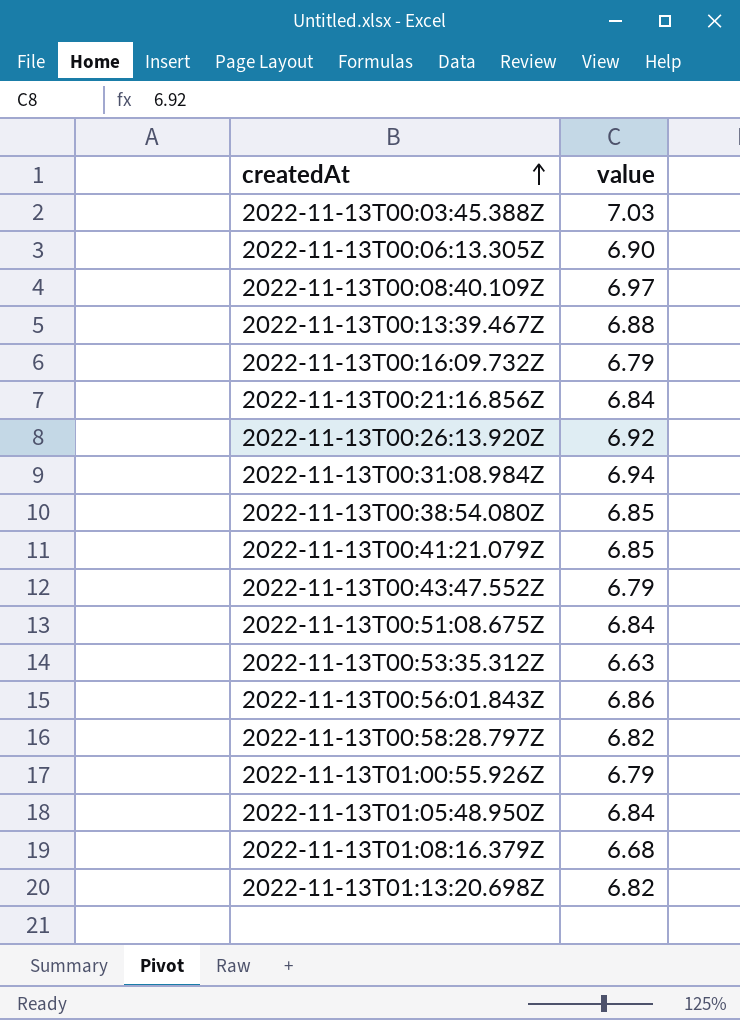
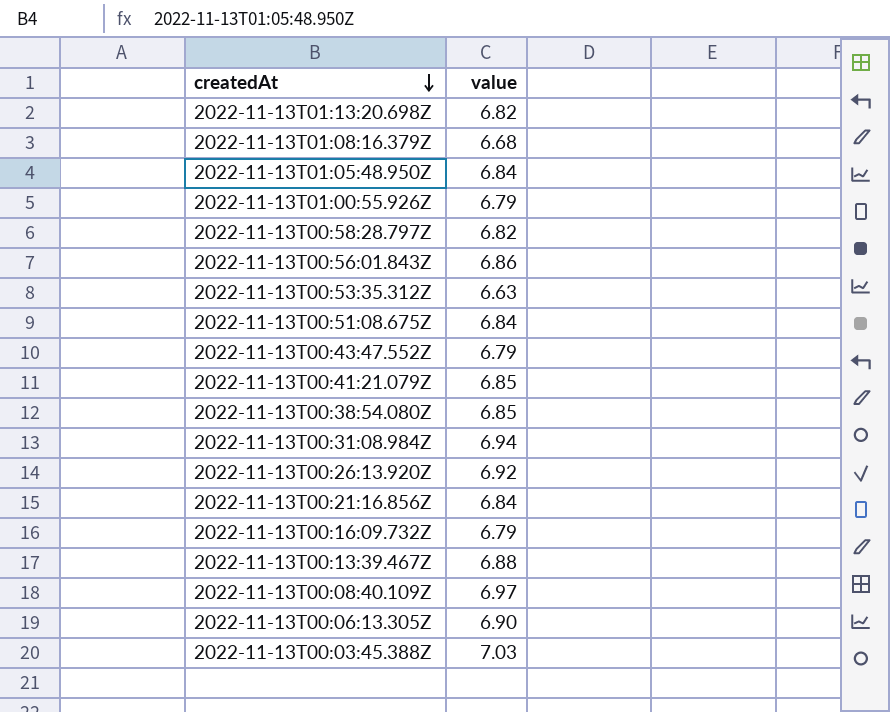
row order: createdAt ascending -> createdAt descending

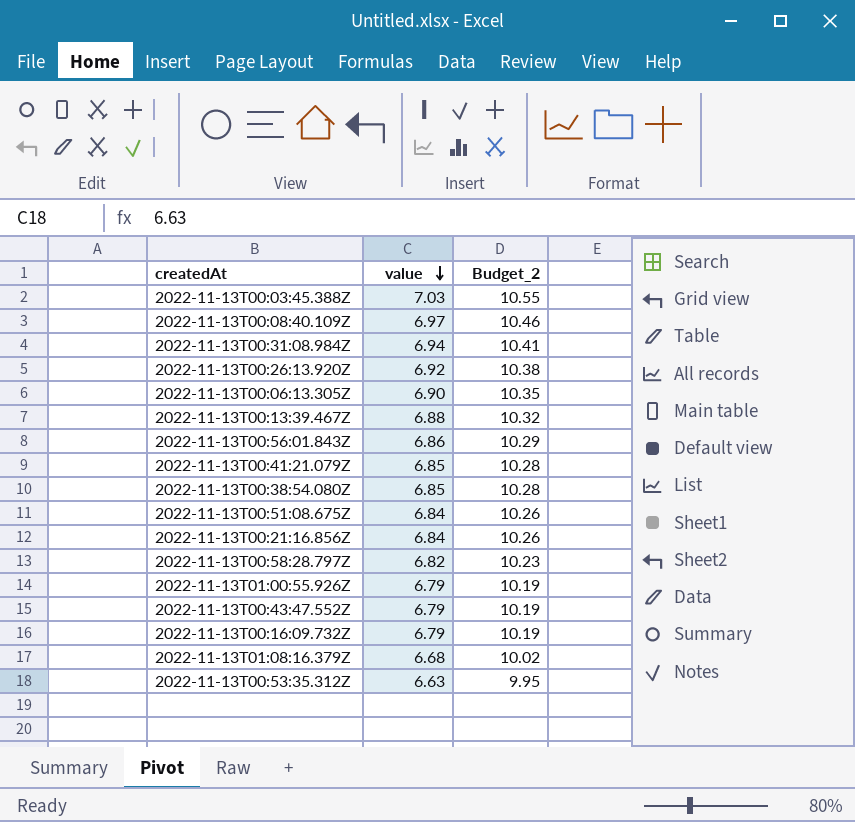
row order: createdAt descending -> value descending
column Budget_2 | formula: none -> [value] * 1.5
row 2022-11-13T01:13:20.698Z: 6.82 -> none
row 2022-11-13T01:05:48.950Z: 6.84 -> none

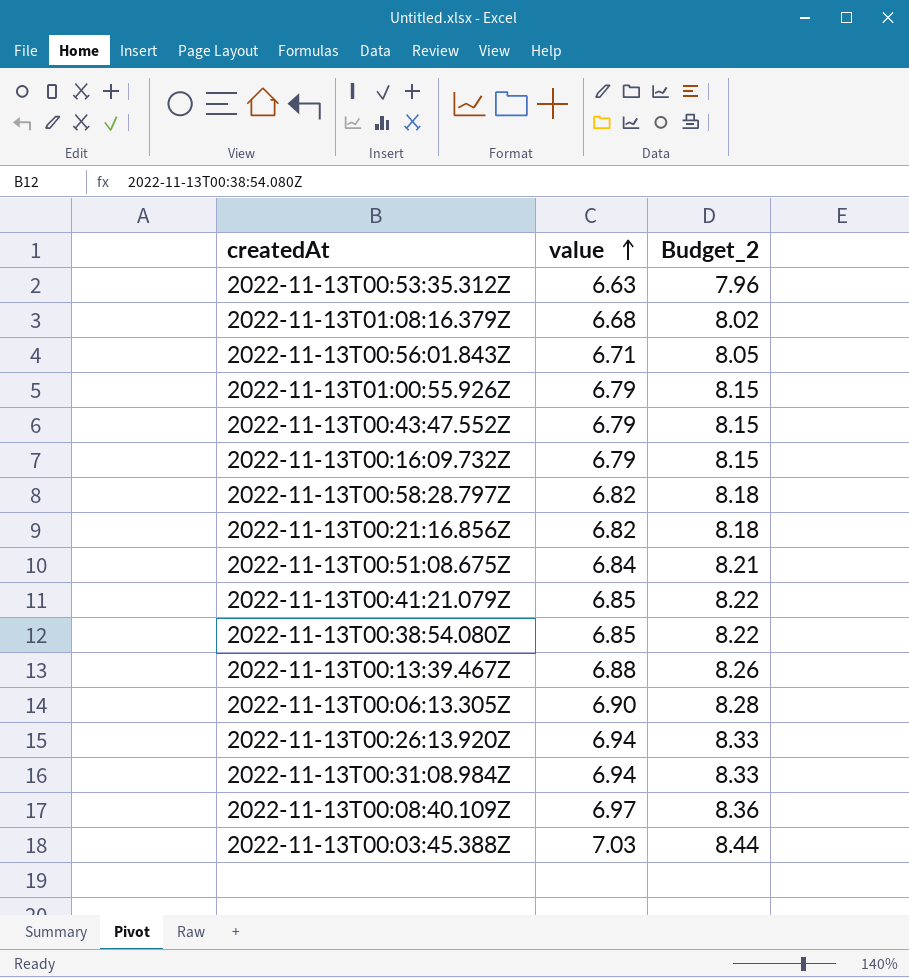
row order: value descending -> value ascending
column Budget_2 | formula: [value] * 1.5 -> [value] * 1.2
2022-11-13T00:56:01.843Z | value: 6.86 -> 6.71
2022-11-13T00:21:16.856Z | value: 6.84 -> 6.82
2022-11-13T00:26:13.920Z | value: 6.92 -> 6.94

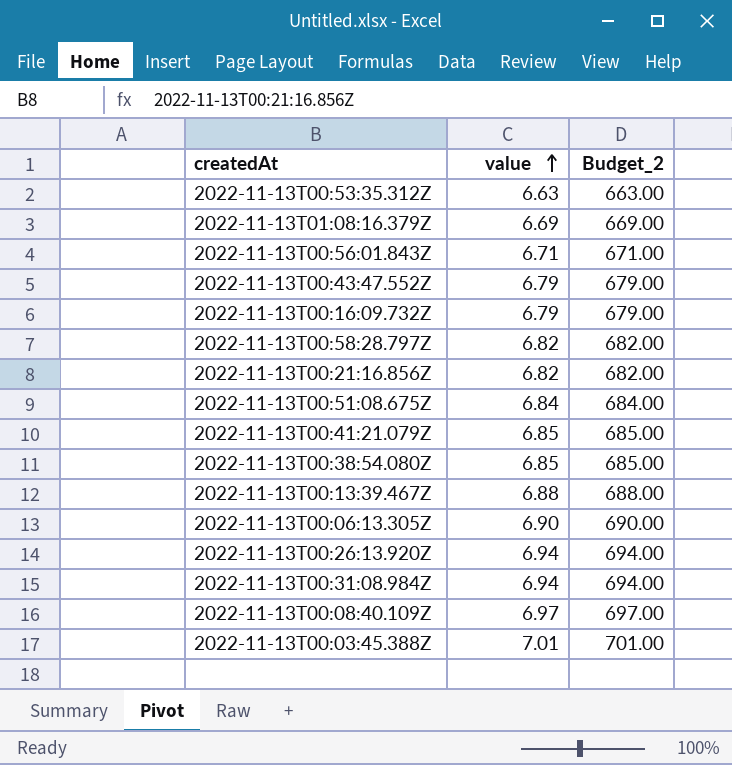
column Budget_2 | formula: [value] * 1.2 -> [value] * 100
row 2022-11-13T01:00:55.926Z: 6.79 | 8.15 -> none
2022-11-13T01:08:16.379Z | value: 6.68 -> 6.69
2022-11-13T00:03:45.388Z | value: 7.03 -> 7.01

